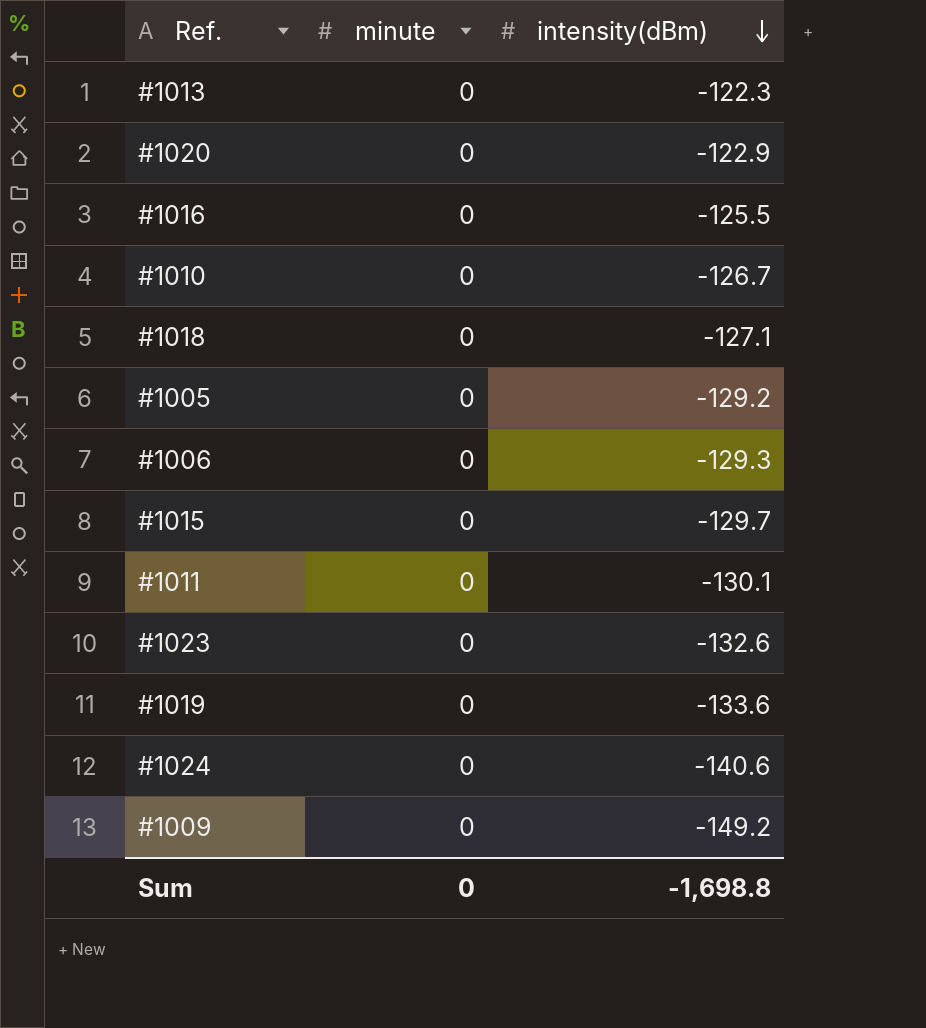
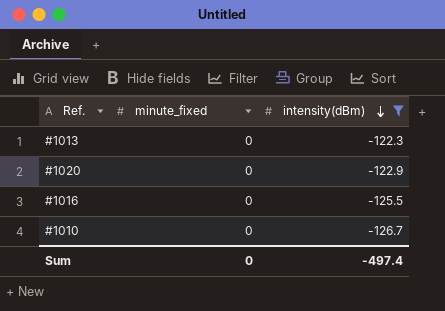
filter: none -> intensity(dBm) >= -126.7
column name: minute -> minute_fixed
Sum | intensity(dBm): -1,698.8 -> -497.4

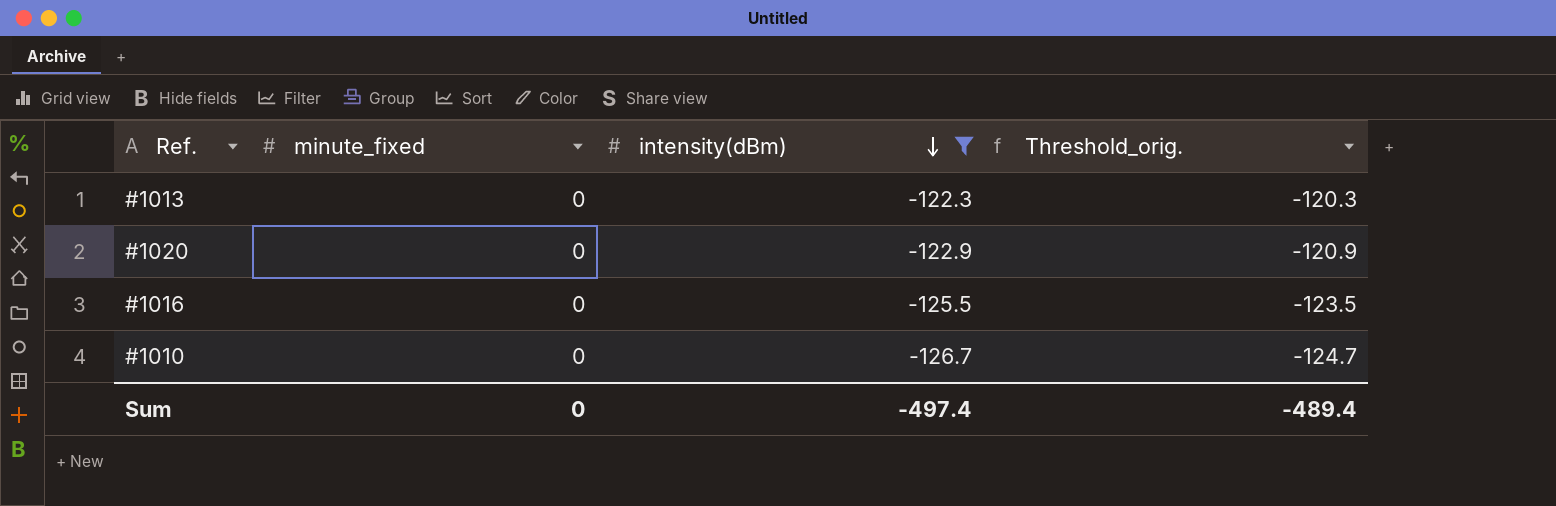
column Threshold_orig. | formula: none -> [intensity(dBm)] + 2

